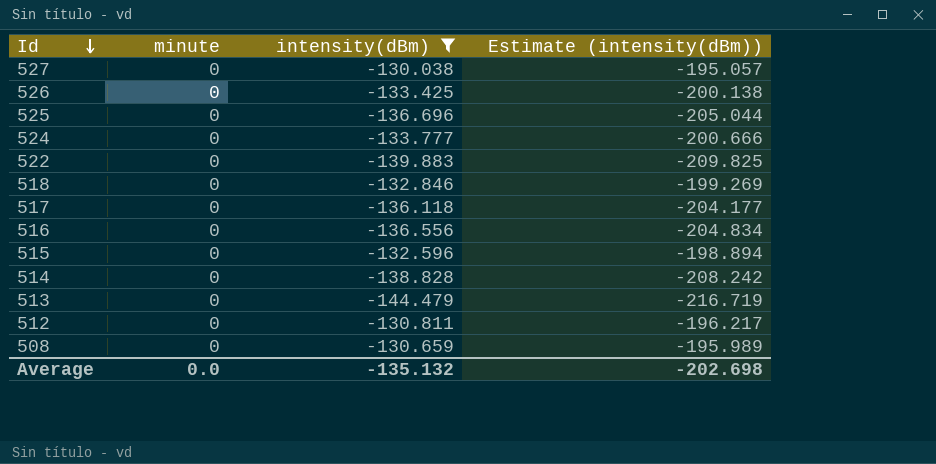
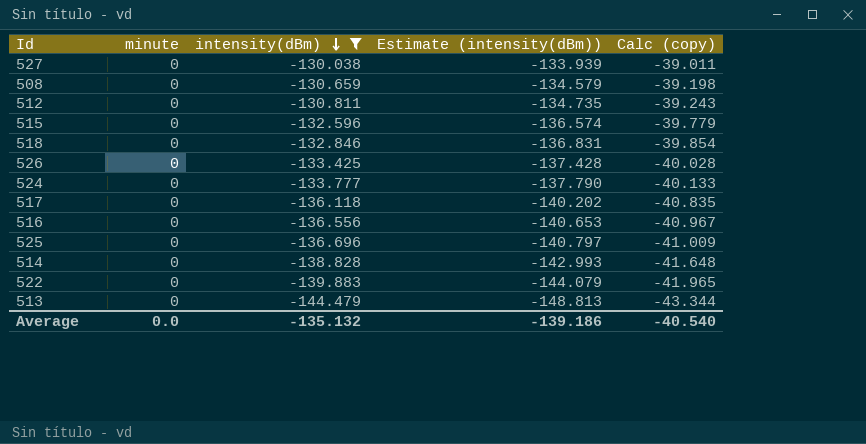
row order: Id descending -> intensity(dBm) descending
column Estimate (intensity(dBm)) | formula: [intensity(dBm)] * 1.5 -> [intensity(dBm)] * 1.03
column Calc (copy) | formula: none -> [intensity(dBm)] * 0.3
Average | Estimate (intensity(dBm)): -202.698 -> -139.186

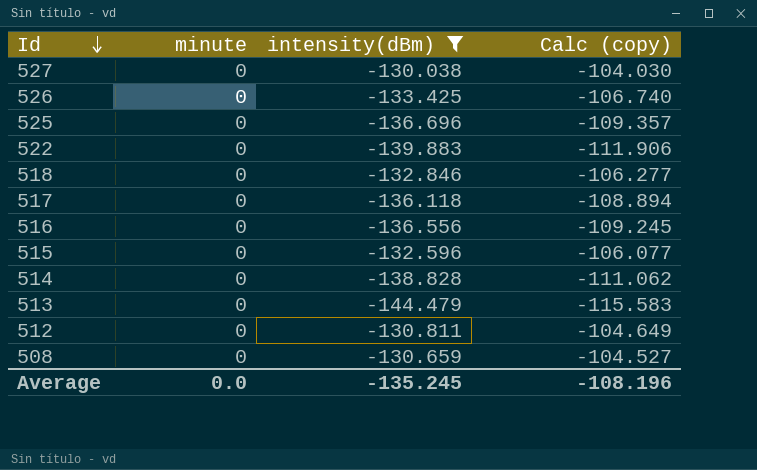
row order: intensity(dBm) descending -> Id descending
column Estimate (intensity(dBm)) | formula: [intensity(dBm)] * 1.03 -> none
column Calc (copy) | formula: [intensity(dBm)] * 0.3 -> [intensity(dBm)] * 0.8
row 524: 0 | -133.777 | -137.790 | -40.133 -> none
Average | intensity(dBm): -135.132 -> -135.245
Average | Calc (copy): -40.540 -> -108.196

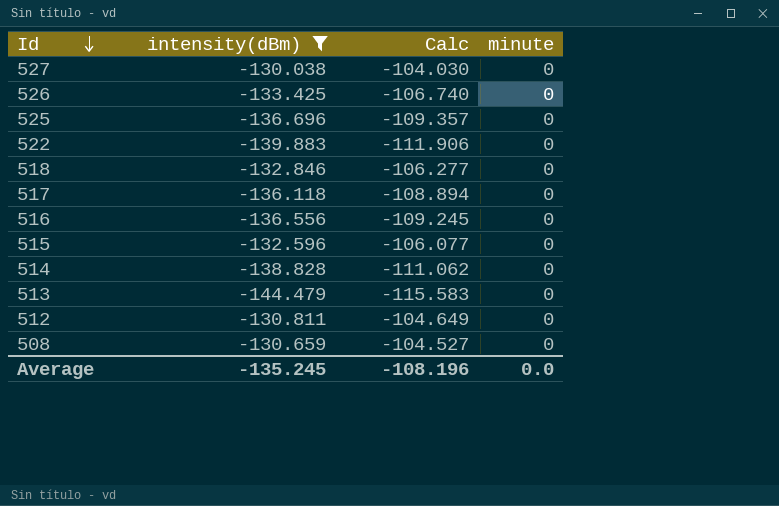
column name: Calc (copy) -> Calc
column minute | position: 2 -> 4

